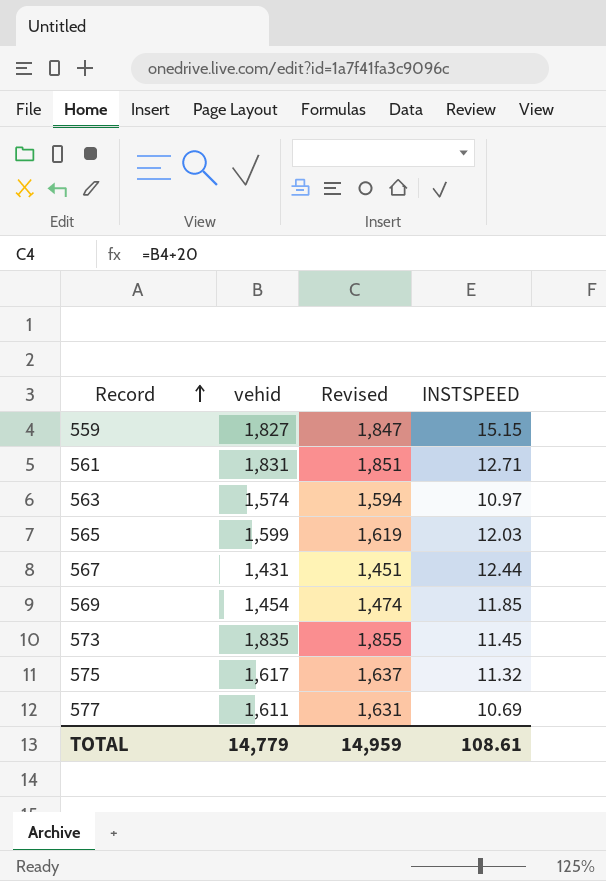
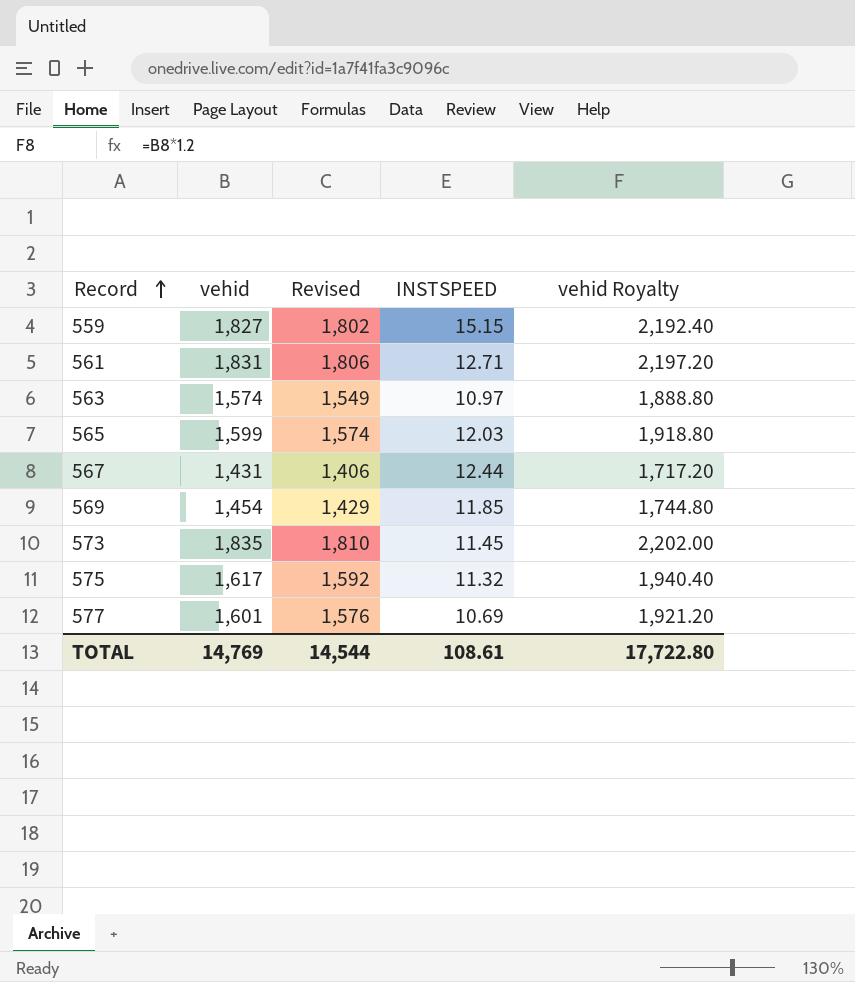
column Revised | formula: [vehid] + 20 -> [vehid] - 25
column vehid Royalty | formula: none -> [vehid] * 1.2
577 | vehid: 1,611 -> 1,601
TOTAL | vehid: 14,779 -> 14,769
TOTAL | Revised: 14,959 -> 14,544

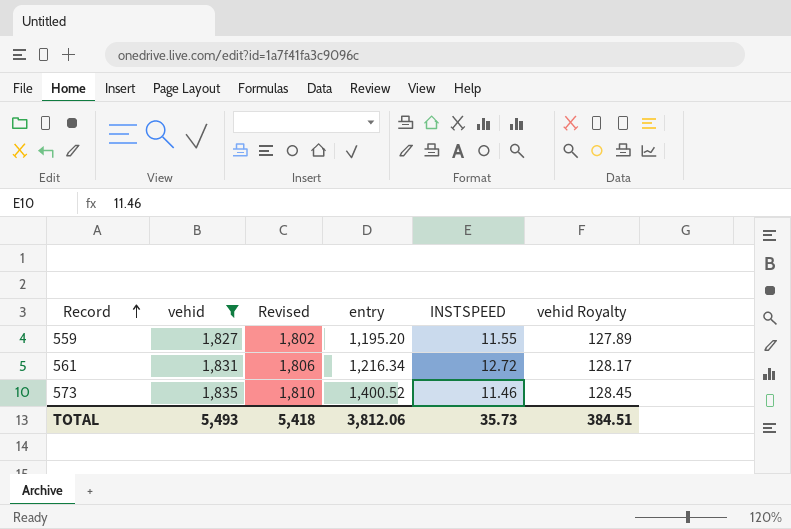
filter: none -> vehid >= 1,827
column entry | position: none -> 4
column vehid Royalty | formula: [vehid] * 1.2 -> [vehid] * 0.07
559 | INSTSPEED: 15.15 -> 11.55
561 | INSTSPEED: 12.71 -> 12.72
573 | INSTSPEED: 11.45 -> 11.46
TOTAL | vehid: 14,769 -> 5,493
TOTAL | Revised: 14,544 -> 5,418
TOTAL | INSTSPEED: 108.61 -> 35.73
TOTAL | vehid Royalty: 17,722.80 -> 384.51

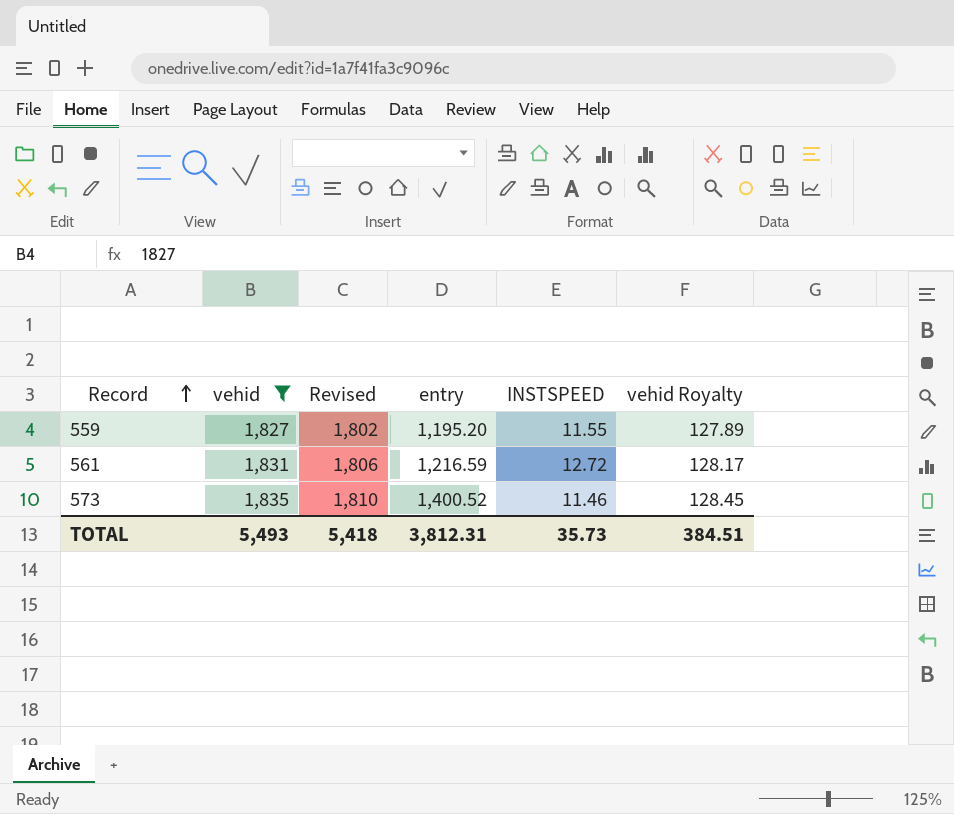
561 | entry: 1,216.34 -> 1,216.59
TOTAL | entry: 3,812.06 -> 3,812.31

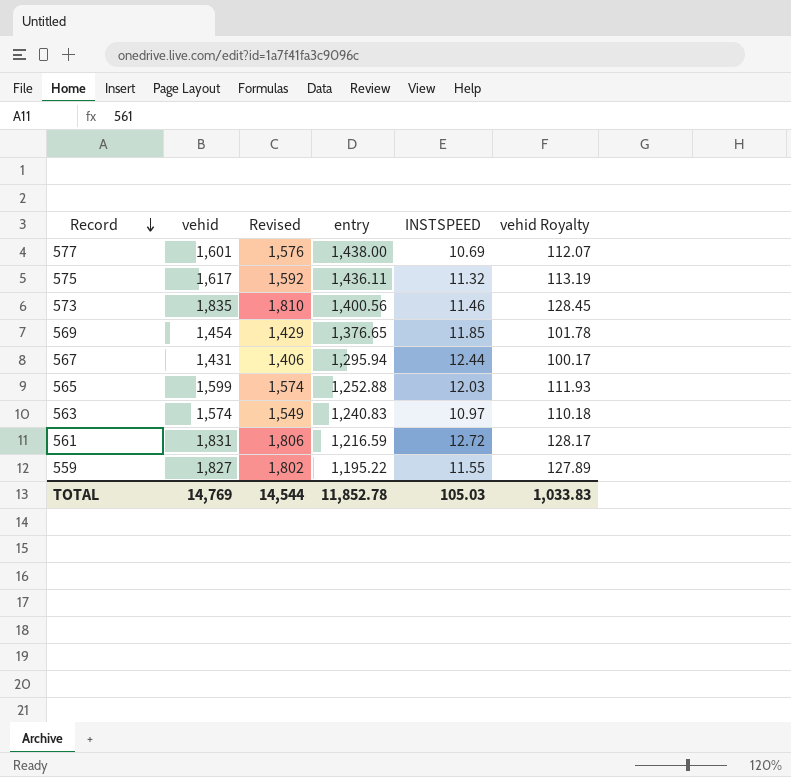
filter: vehid >= 1,827 -> none
row order: Record ascending -> Record descending
573 | entry: 1,400.52 -> 1,400.56
559 | entry: 1,195.20 -> 1,195.22
TOTAL | vehid: 5,493 -> 14,769
TOTAL | Revised: 5,418 -> 14,544
TOTAL | entry: 3,812.31 -> 11,852.78
TOTAL | INSTSPEED: 35.73 -> 105.03
TOTAL | vehid Royalty: 384.51 -> 1,033.83

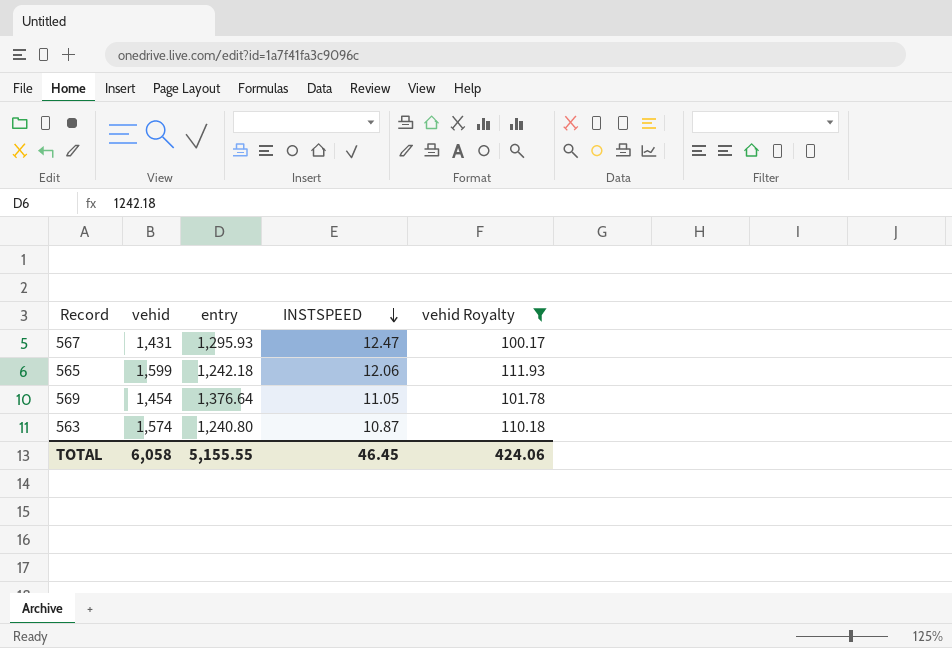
filter: none -> vehid Royalty <= 111.93
row order: Record descending -> INSTSPEED descending
column Revised | formula: [vehid] - 25 -> none
567 | entry: 1,295.94 -> 1,295.93
567 | INSTSPEED: 12.44 -> 12.47
565 | entry: 1,252.88 -> 1,242.18
565 | INSTSPEED: 12.03 -> 12.06
569 | entry: 1,376.65 -> 1,376.64
569 | INSTSPEED: 11.85 -> 11.05
563 | entry: 1,240.83 -> 1,240.80
563 | INSTSPEED: 10.97 -> 10.87
TOTAL | vehid: 14,769 -> 6,058
TOTAL | entry: 11,852.78 -> 5,155.55
TOTAL | INSTSPEED: 105.03 -> 46.45
TOTAL | vehid Royalty: 1,033.83 -> 424.06

